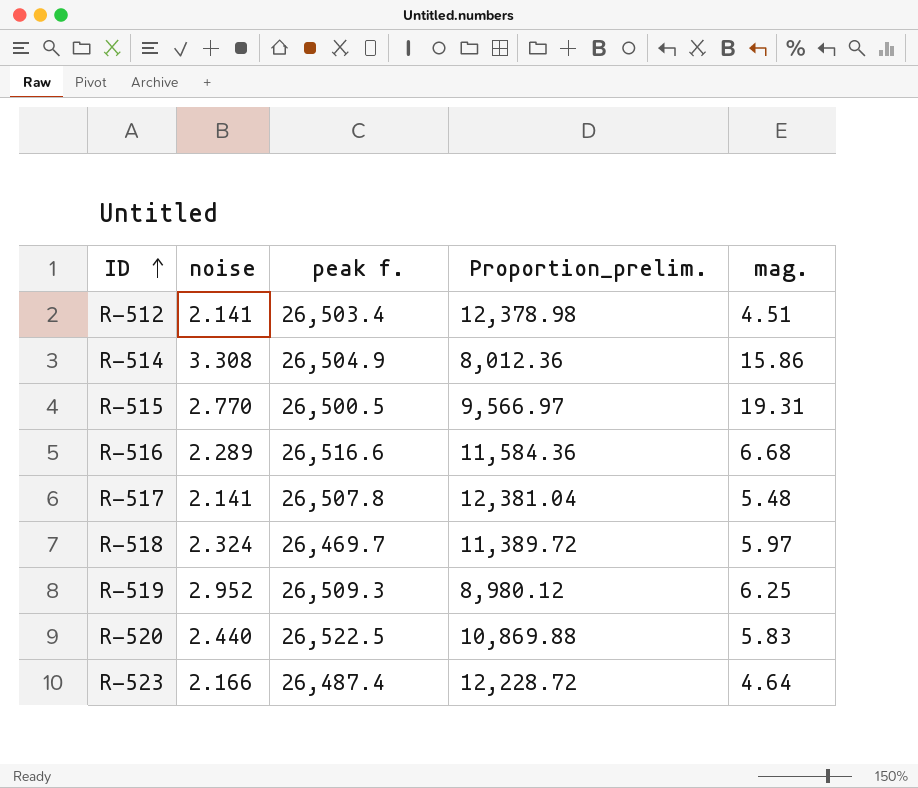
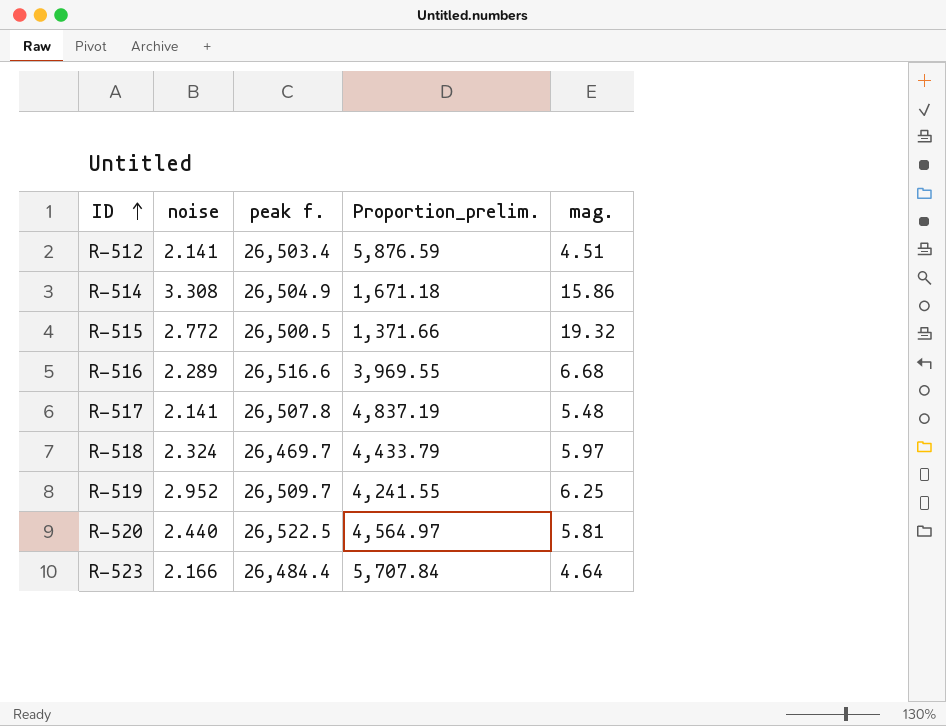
column Proportion_prelim. | formula: [peak f.] / [noise] -> [peak f.] / [mag.]
R-515 | noise: 2.770 -> 2.772
R-515 | mag.: 19.31 -> 19.32
R-519 | peak f.: 26,509.3 -> 26,509.7
R-520 | mag.: 5.83 -> 5.81
R-523 | peak f.: 26,487.4 -> 26,484.4

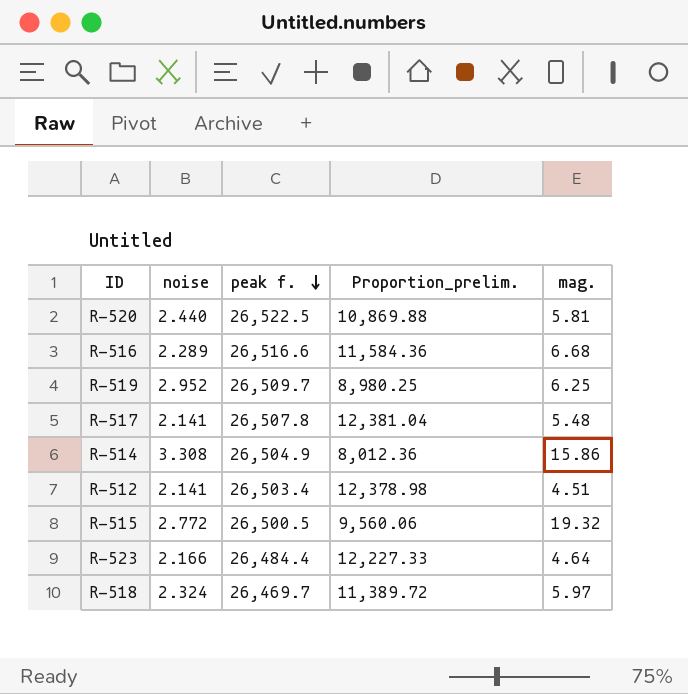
row order: ID ascending -> peak f. descending
column Proportion_prelim. | formula: [peak f.] / [mag.] -> [peak f.] / [noise]

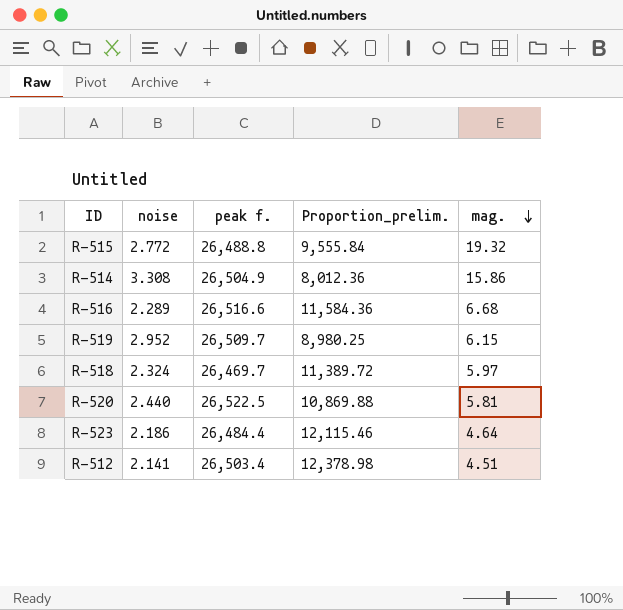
row order: peak f. descending -> mag. descending
row R-517: 2.141 | 26,507.8 | 12,381.04 | 5.48 -> none
R-515 | peak f.: 26,500.5 -> 26,488.8
R-515 | Proportion_prelim.: 9,560.06 -> 9,555.84
R-519 | mag.: 6.25 -> 6.15
R-523 | noise: 2.166 -> 2.186
R-523 | Proportion_prelim.: 12,227.33 -> 12,115.46

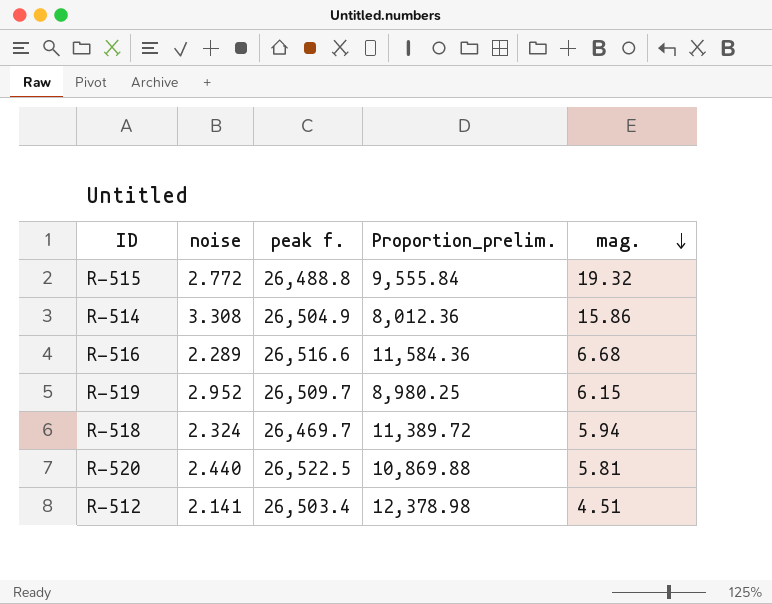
row R-523: 2.186 | 26,484.4 | 12,115.46 | 4.64 -> none
R-518 | mag.: 5.97 -> 5.94

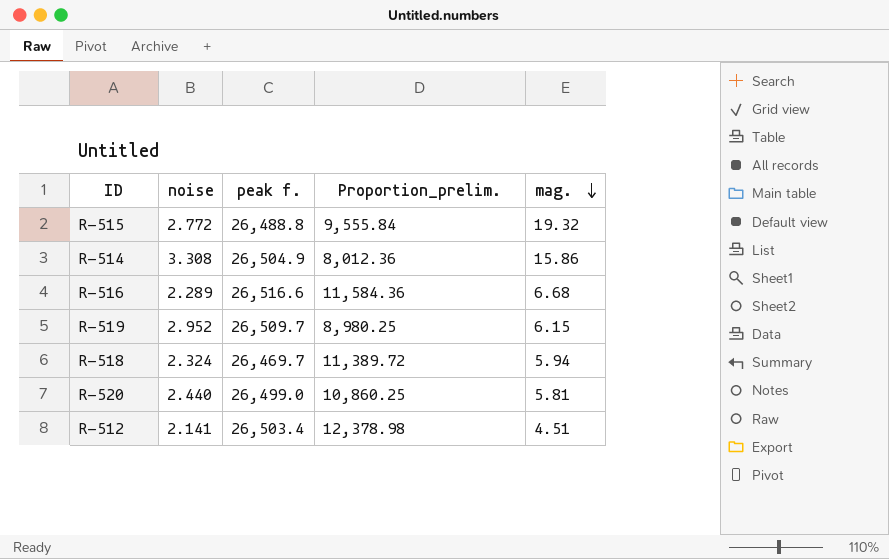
R-520 | peak f.: 26,522.5 -> 26,499.0
R-520 | Proportion_prelim.: 10,869.88 -> 10,860.25

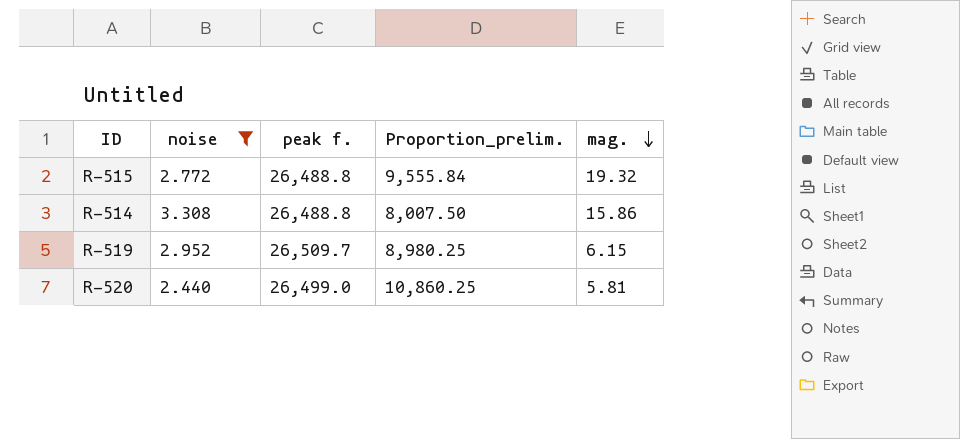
filter: none -> noise >= 2.440
R-514 | peak f.: 26,504.9 -> 26,488.8
R-514 | Proportion_prelim.: 8,012.36 -> 8,007.50

